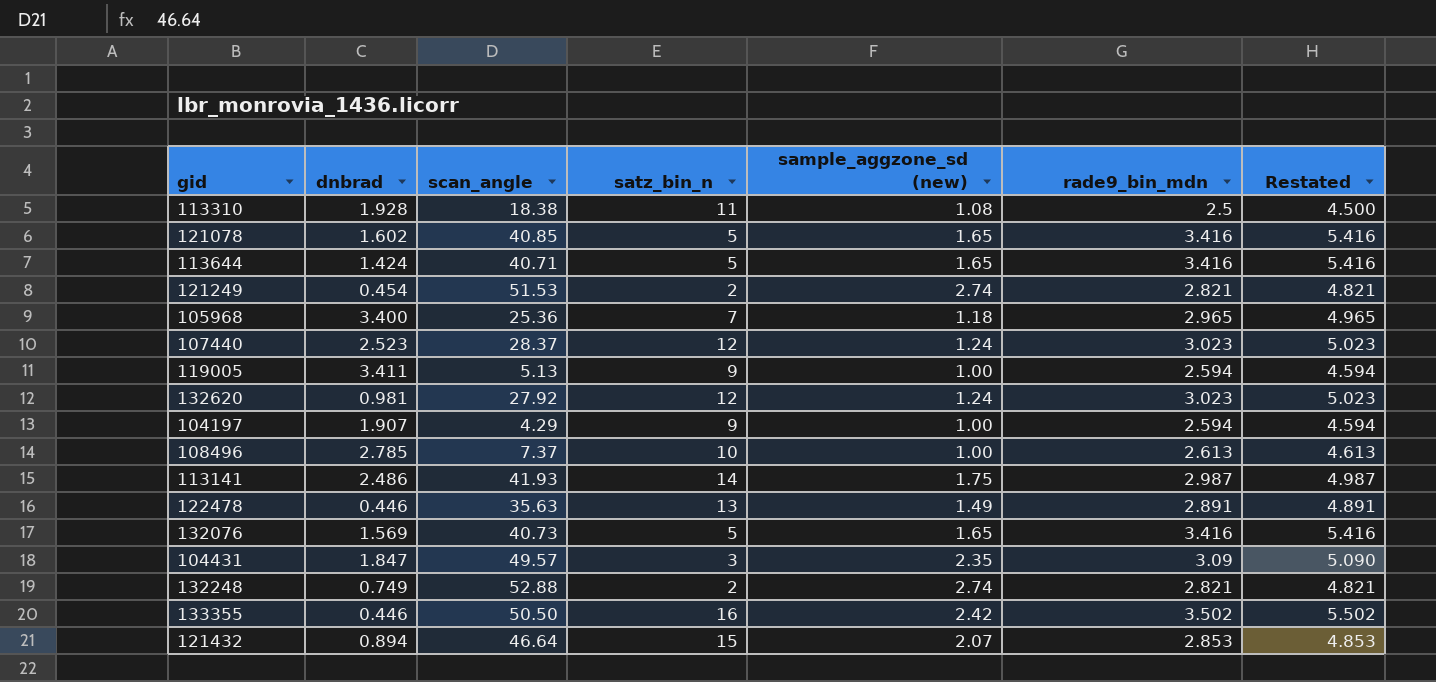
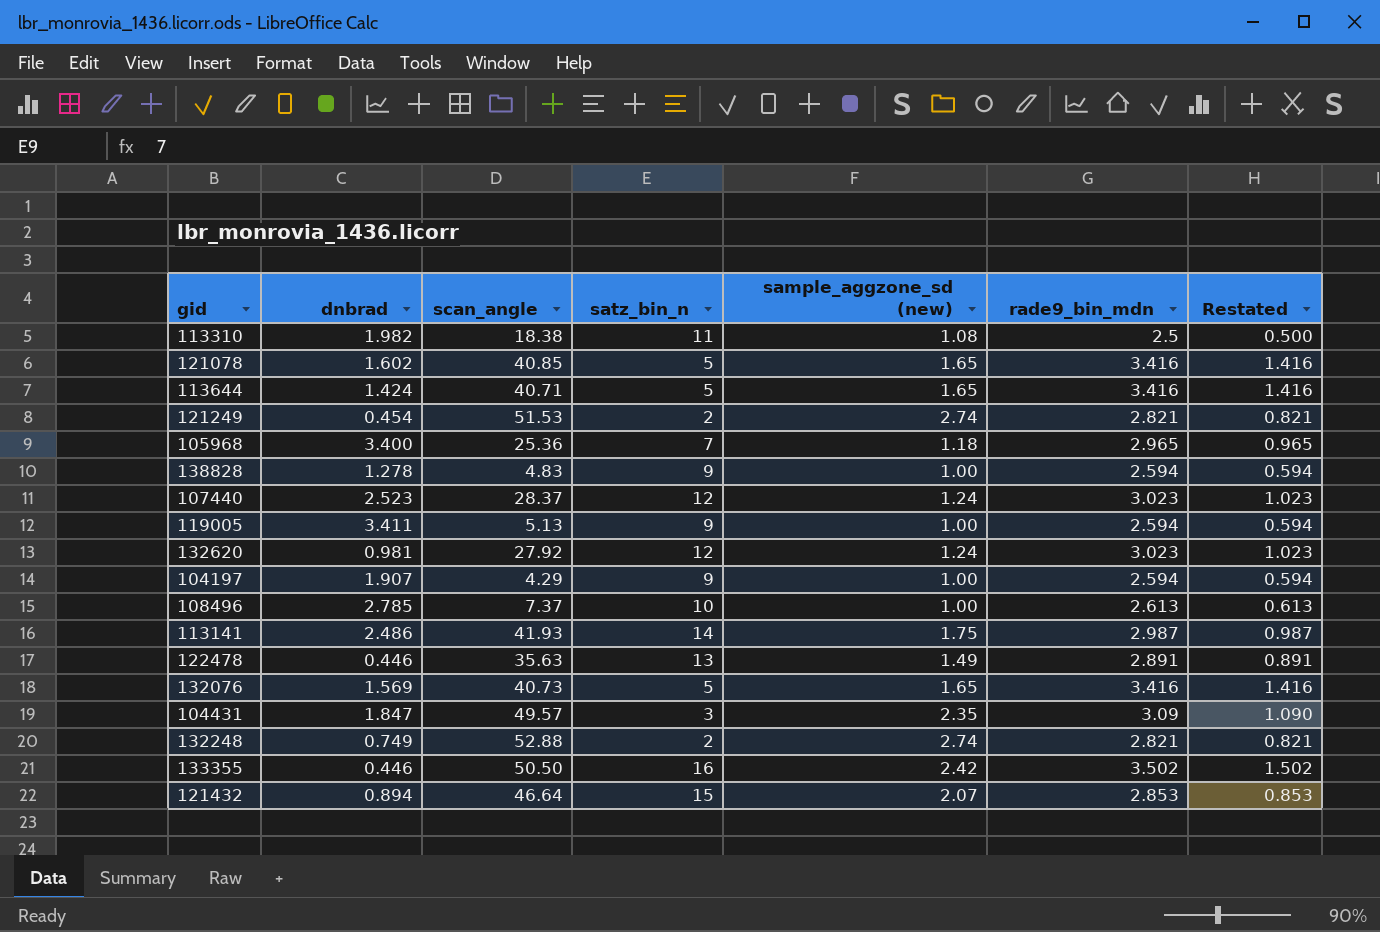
column Restated | formula: [rade9_bin_mdn] + 2 -> [rade9_bin_mdn] - 2
113310 | dnbrad: 1.928 -> 1.982
row 138828: none -> 1.278 | 4.83 | 9 | 1.00 | 2.594 | 0.594

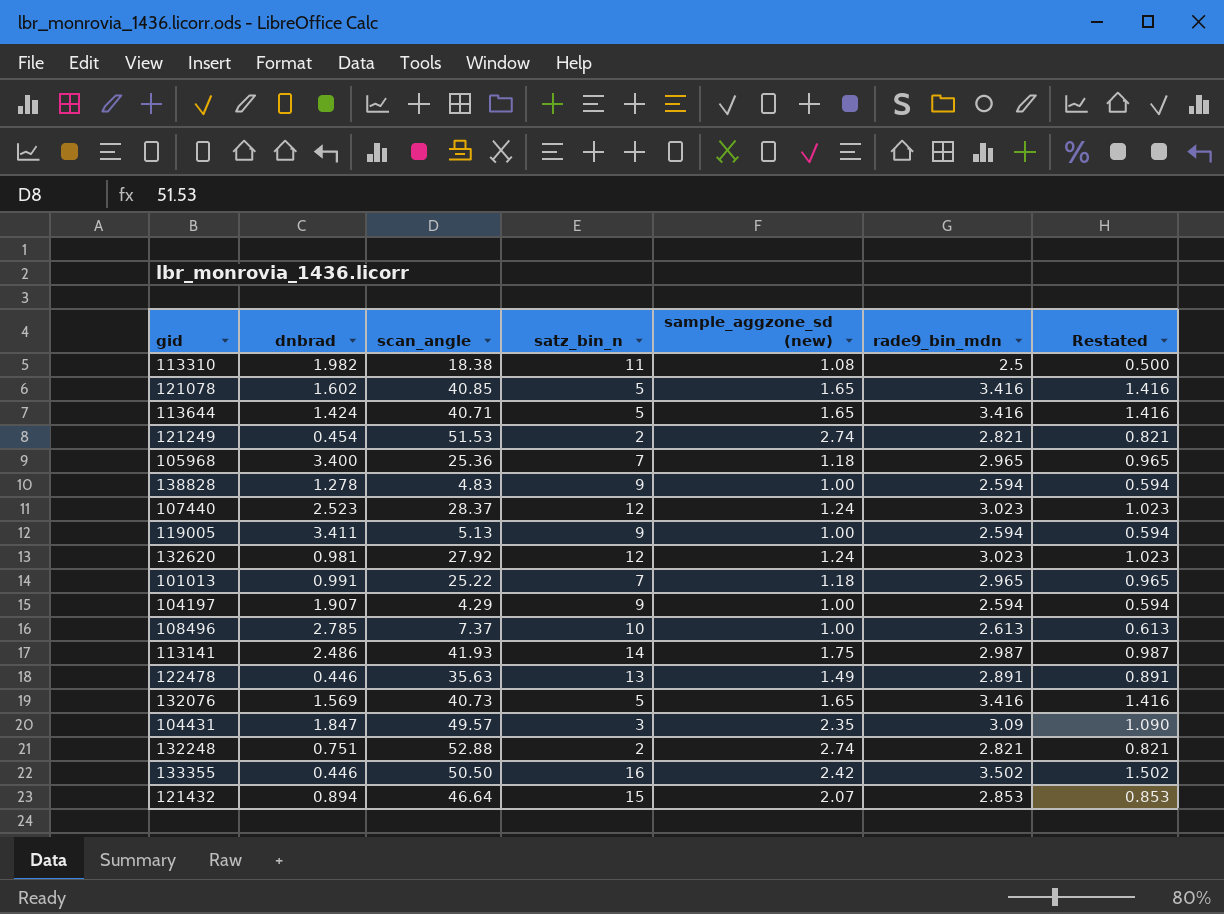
row 101013: none -> 0.991 | 25.22 | 7 | 1.18 | 2.965 | 0.965
132248 | dnbrad: 0.749 -> 0.751

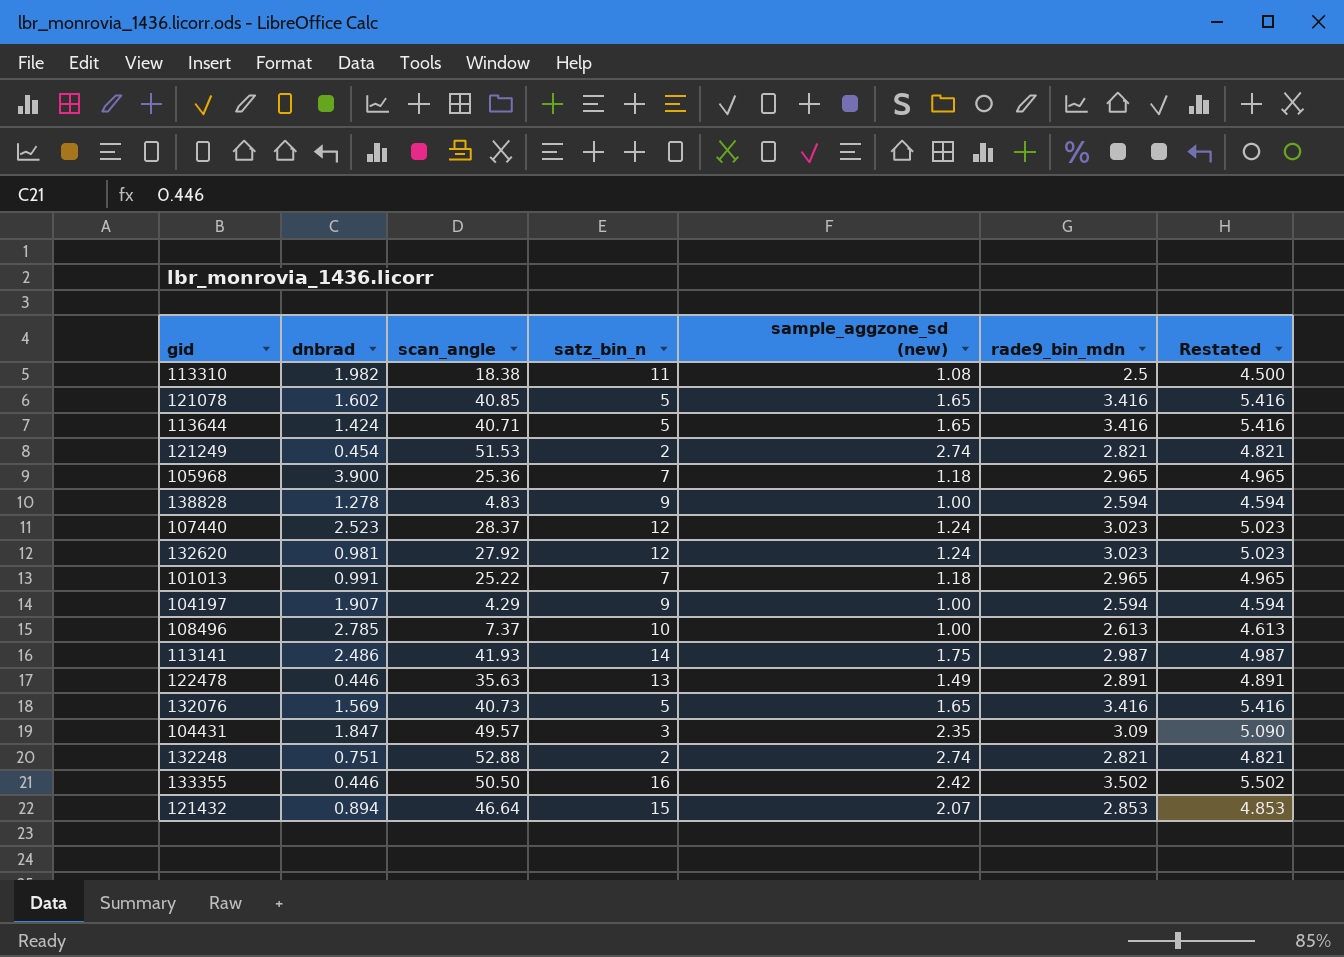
column Restated | formula: [rade9_bin_mdn] - 2 -> [rade9_bin_mdn] + 2
row 119005: 3.411 | 5.13 | 9 | 1.00 | 2.594 | 0.594 -> none
105968 | dnbrad: 3.400 -> 3.900

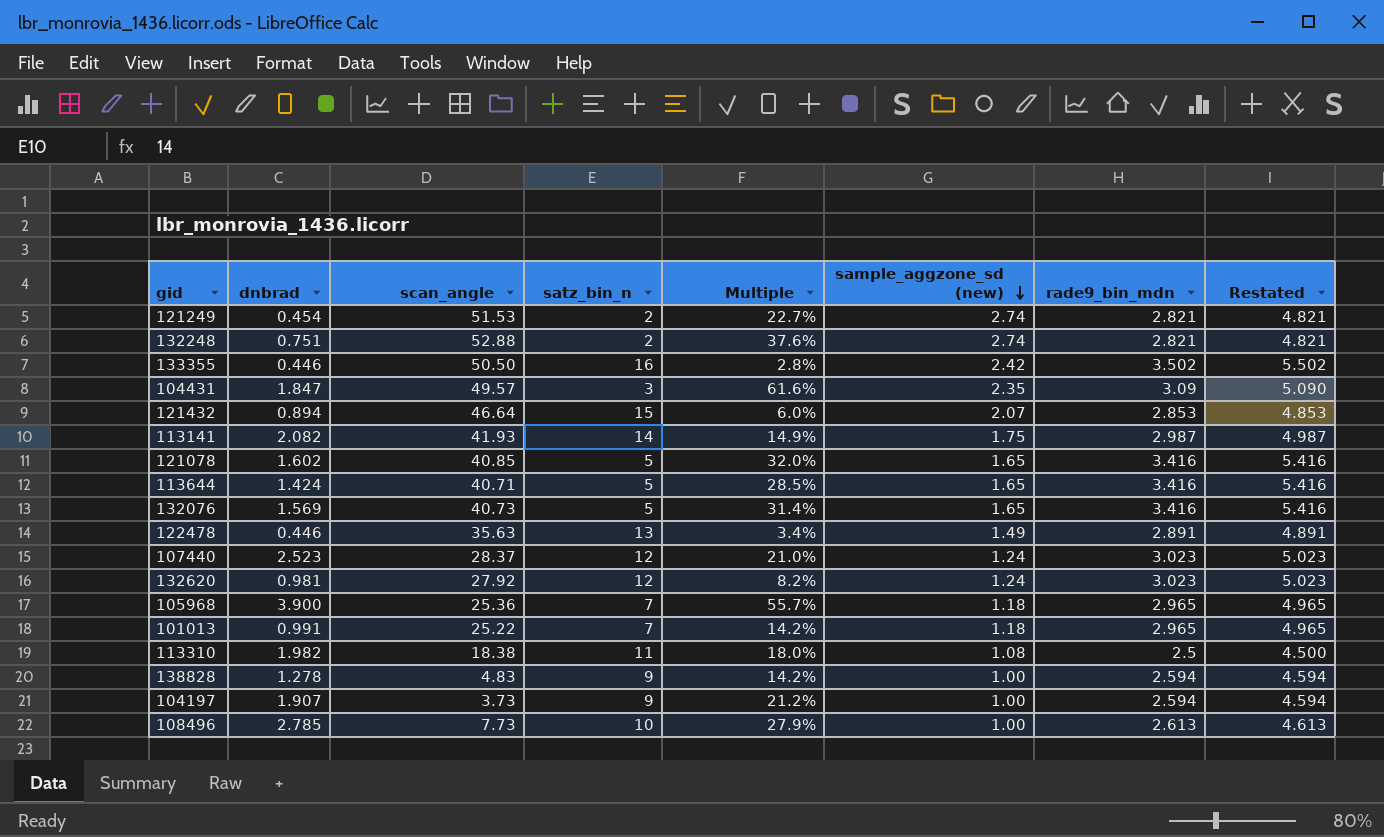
row order: none -> sample_aggzone_sd (new) descending
column Multiple | formula: none -> [dnbrad] / [satz_bin_n]
113141 | dnbrad: 2.486 -> 2.082
104197 | scan_angle: 4.29 -> 3.73
108496 | scan_angle: 7.37 -> 7.73

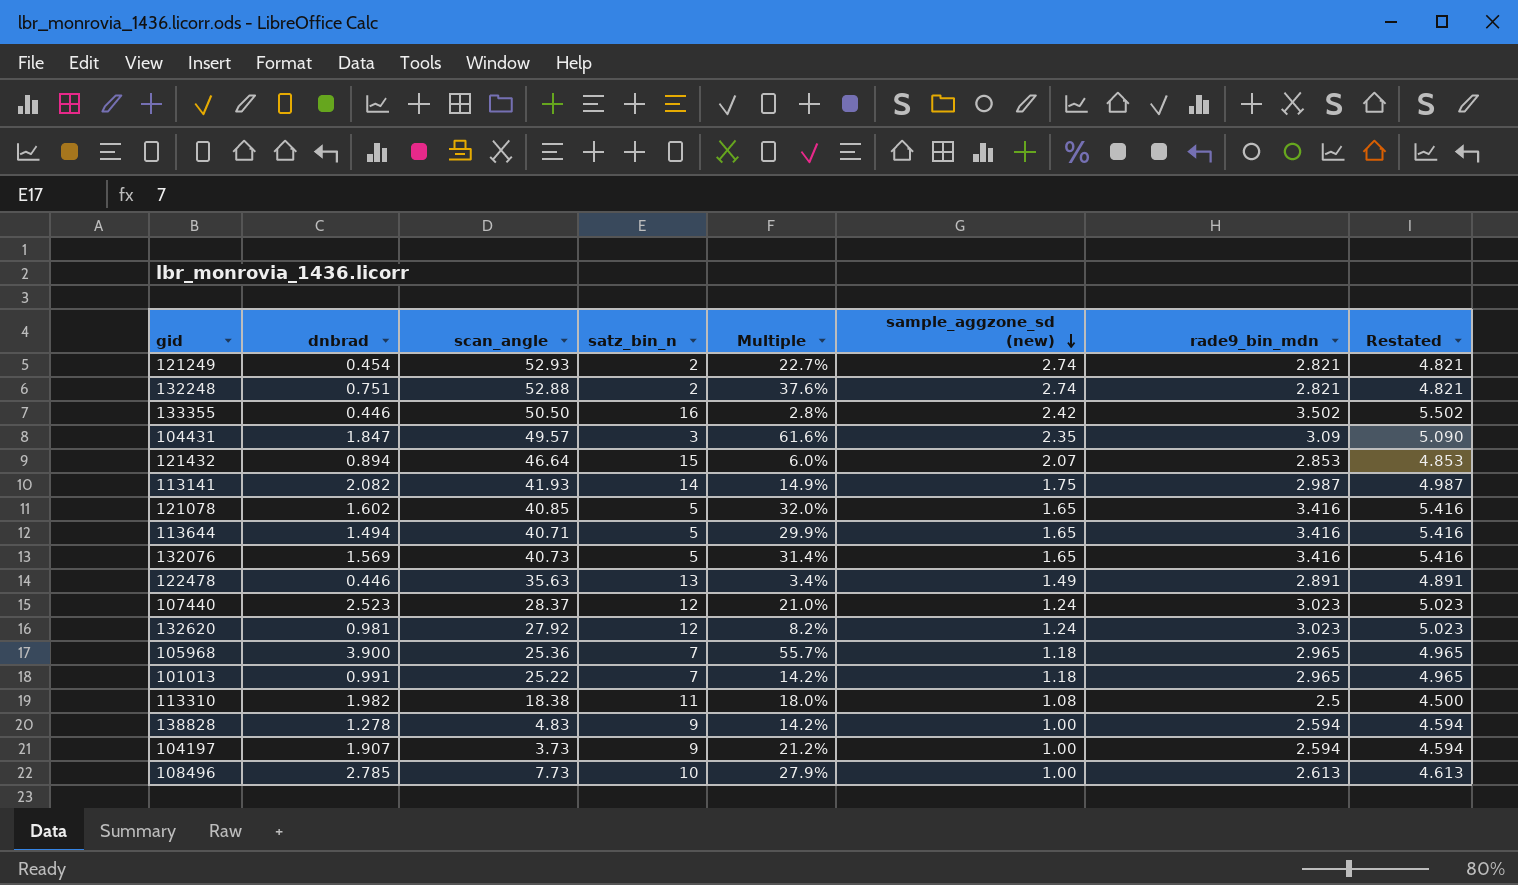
121249 | scan_angle: 51.53 -> 52.93
113644 | dnbrad: 1.424 -> 1.494
113644 | Multiple: 28.5% -> 29.9%

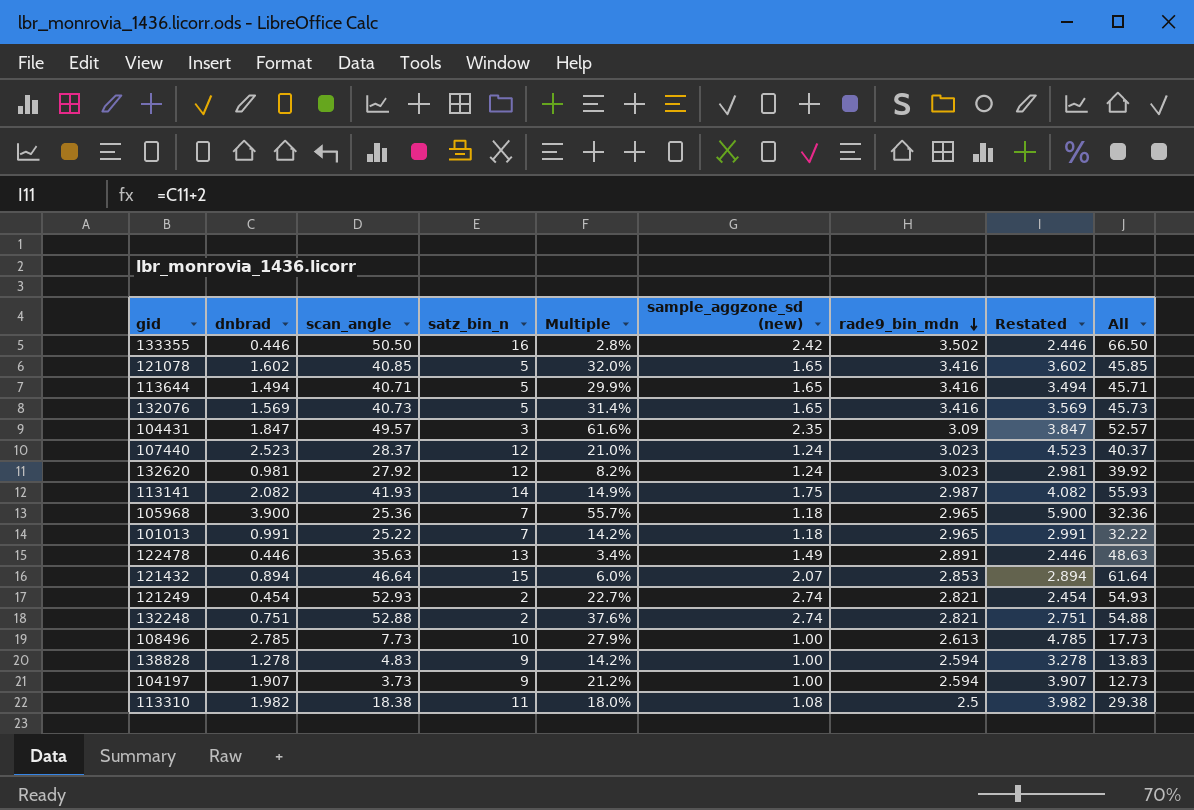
row order: sample_aggzone_sd (new) descending -> rade9_bin_mdn descending
column Restated | formula: [rade9_bin_mdn] + 2 -> [dnbrad] + 2
column All | formula: none -> [scan_angle] + [satz_bin_n]

